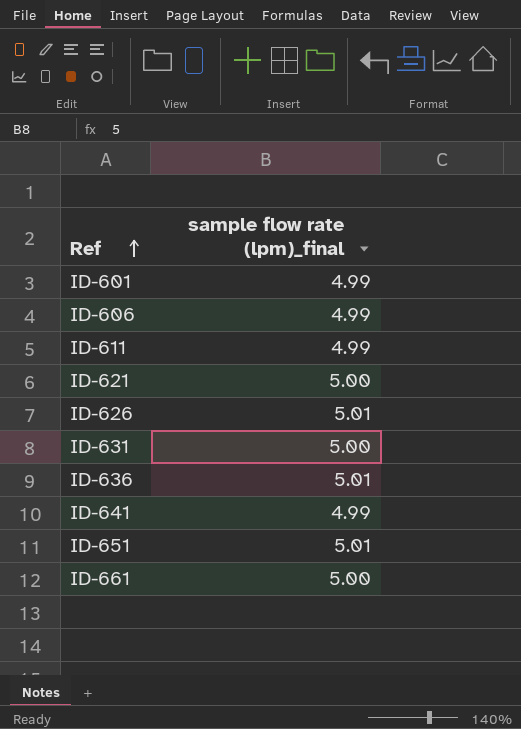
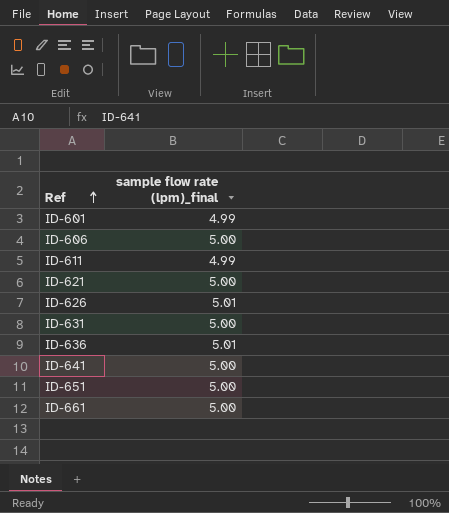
ID-606 | sample flow rate (lpm)_final: 4.99 -> 5.00
ID-641 | sample flow rate (lpm)_final: 4.99 -> 5.00
ID-651 | sample flow rate (lpm)_final: 5.01 -> 5.00

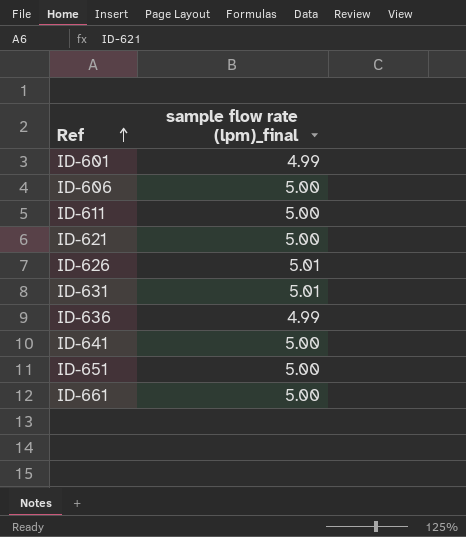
ID-611 | sample flow rate (lpm)_final: 4.99 -> 5.00
ID-631 | sample flow rate (lpm)_final: 5.00 -> 5.01
ID-636 | sample flow rate (lpm)_final: 5.01 -> 4.99

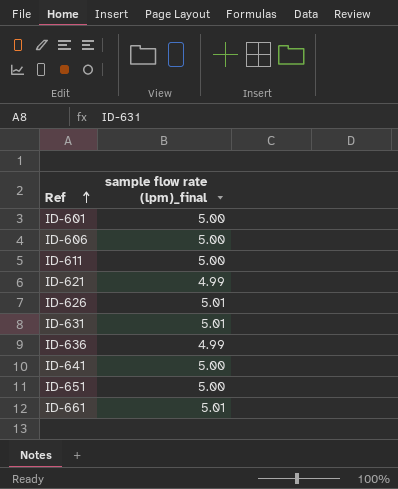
ID-601 | sample flow rate (lpm)_final: 4.99 -> 5.00
ID-621 | sample flow rate (lpm)_final: 5.00 -> 4.99
ID-661 | sample flow rate (lpm)_final: 5.00 -> 5.01

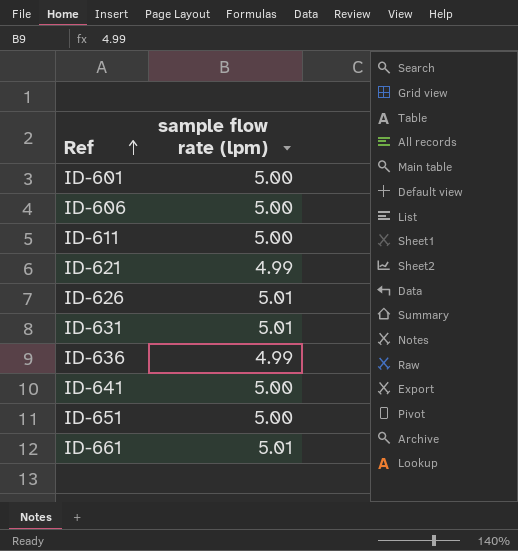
column name: sample flow rate (lpm)_final -> sample flow rate (lpm)

